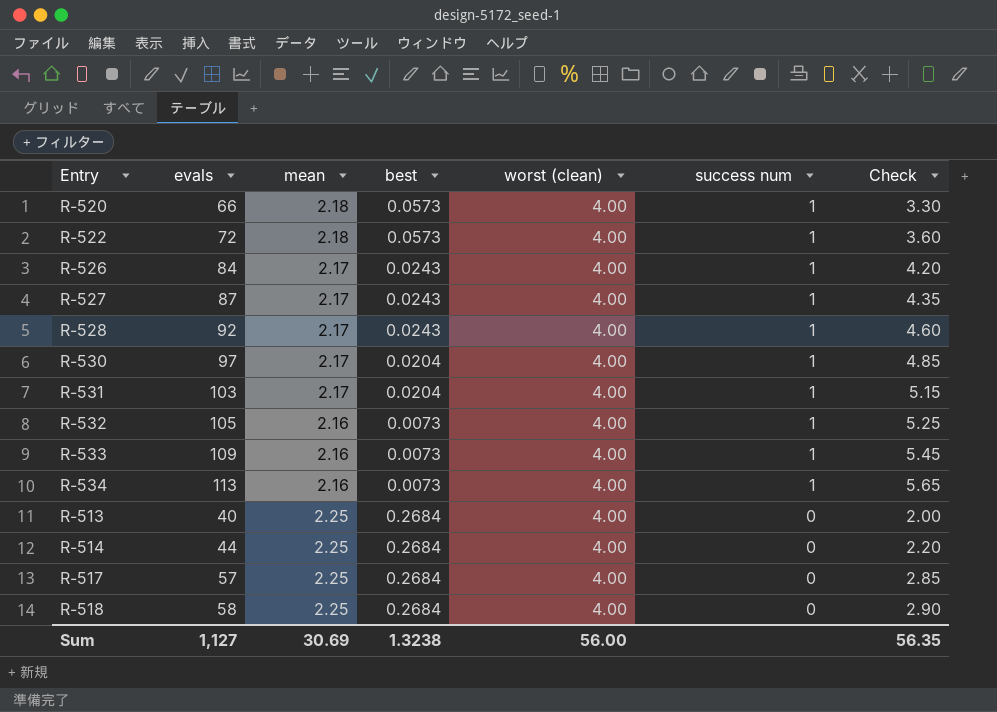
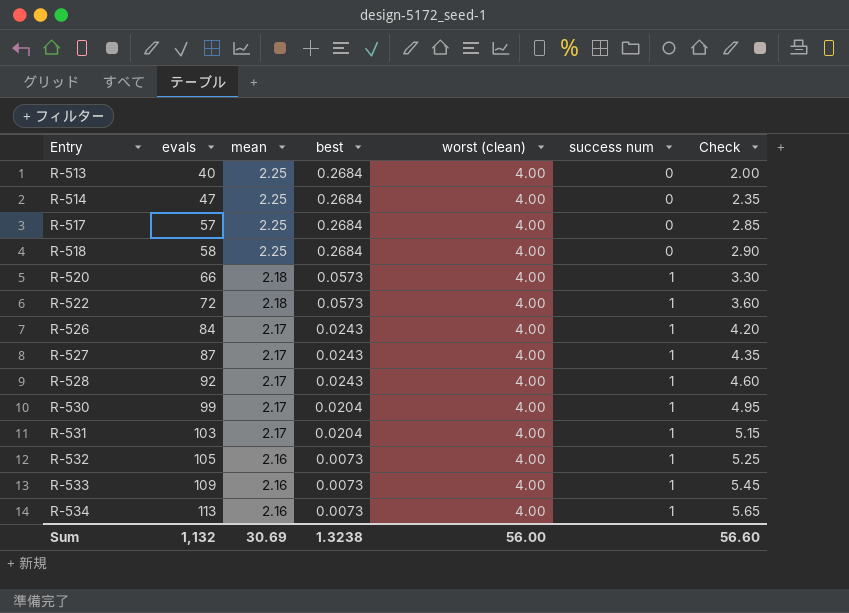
row order: success num descending -> Entry ascending
R-514 | evals: 44 -> 47
R-514 | Check: 2.20 -> 2.35
R-530 | evals: 97 -> 99
R-530 | Check: 4.85 -> 4.95
Sum | evals: 1,127 -> 1,132
Sum | Check: 56.35 -> 56.60

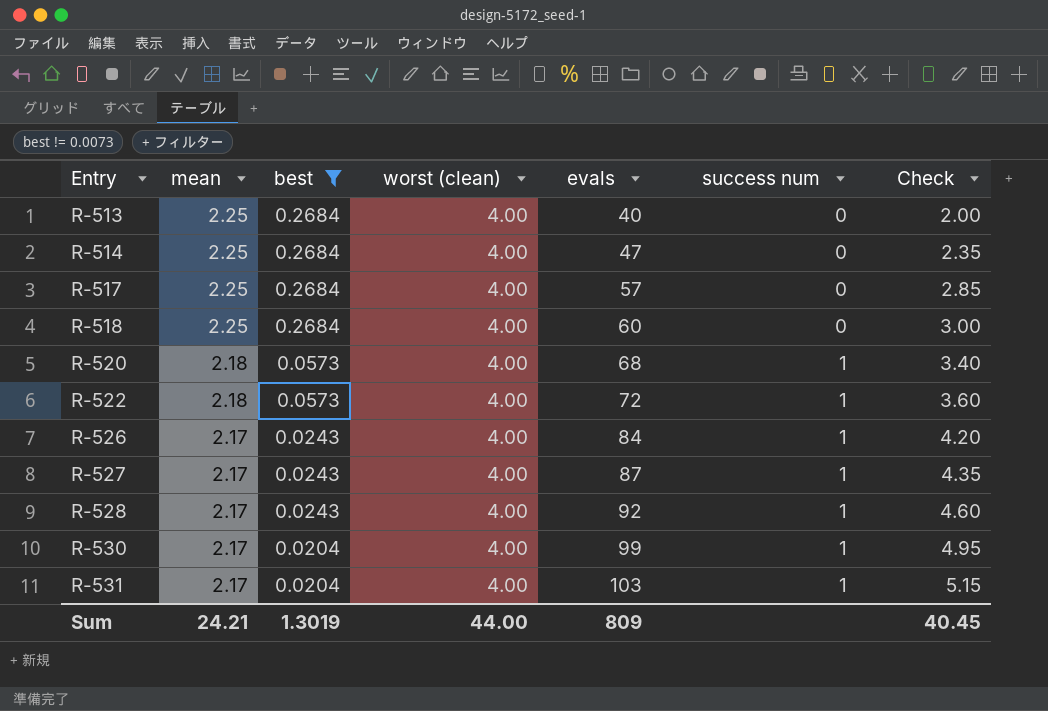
filter: none -> best != 0.0073
column evals | position: 2 -> 5
R-518 | evals: 58 -> 60
R-518 | Check: 2.90 -> 3.00
R-520 | evals: 66 -> 68
R-520 | Check: 3.30 -> 3.40
Sum | mean: 30.69 -> 24.21
Sum | best: 1.3238 -> 1.3019
Sum | worst (clean): 56.00 -> 44.00
Sum | evals: 1,132 -> 809
Sum | Check: 56.60 -> 40.45

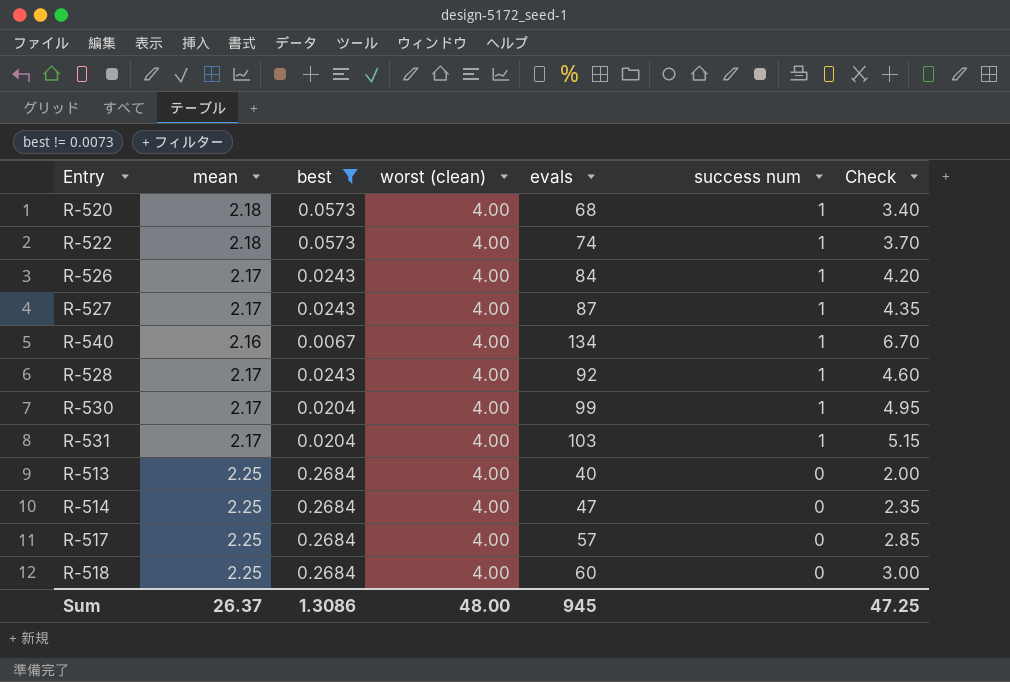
row order: Entry ascending -> success num descending
R-522 | evals: 72 -> 74
R-522 | Check: 3.60 -> 3.70
row R-540: none -> 2.16 | 0.0067 | 4.00 | 134 | 1 | 6.70
Sum | mean: 24.21 -> 26.37
Sum | best: 1.3019 -> 1.3086
Sum | worst (clean): 44.00 -> 48.00
Sum | evals: 809 -> 945
Sum | Check: 40.45 -> 47.25

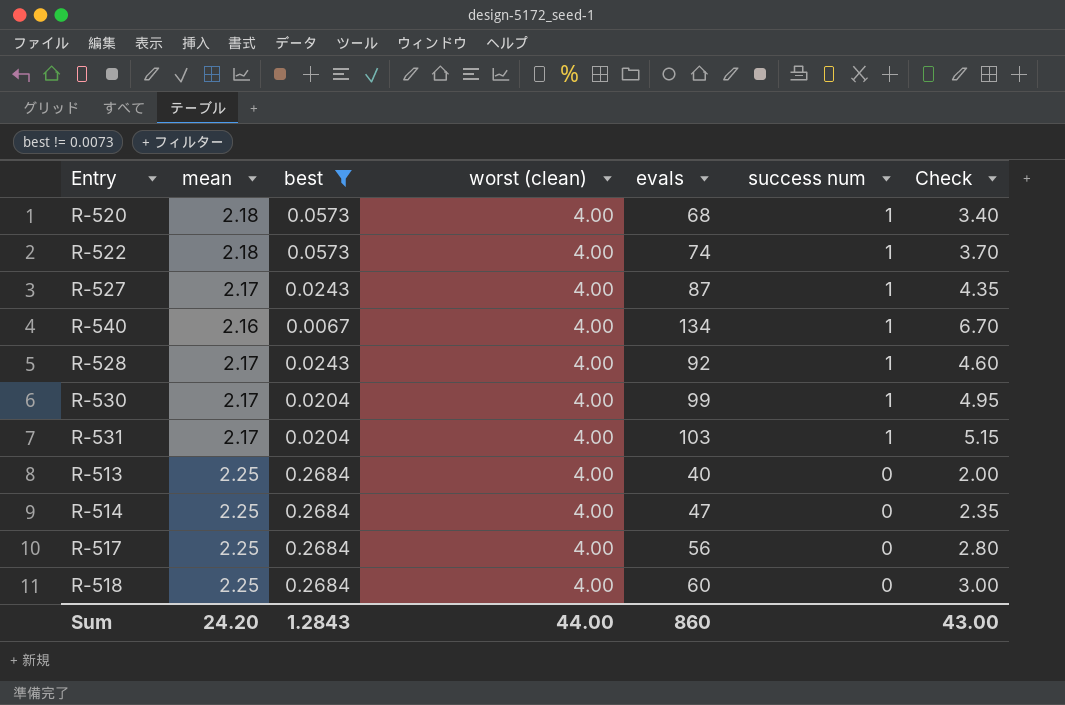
row R-526: 2.17 | 0.0243 | 4.00 | 84 | 1 | 4.20 -> none
R-517 | evals: 57 -> 56
R-517 | Check: 2.85 -> 2.80
Sum | mean: 26.37 -> 24.20
Sum | best: 1.3086 -> 1.2843
Sum | worst (clean): 48.00 -> 44.00
Sum | evals: 945 -> 860
Sum | Check: 47.25 -> 43.00

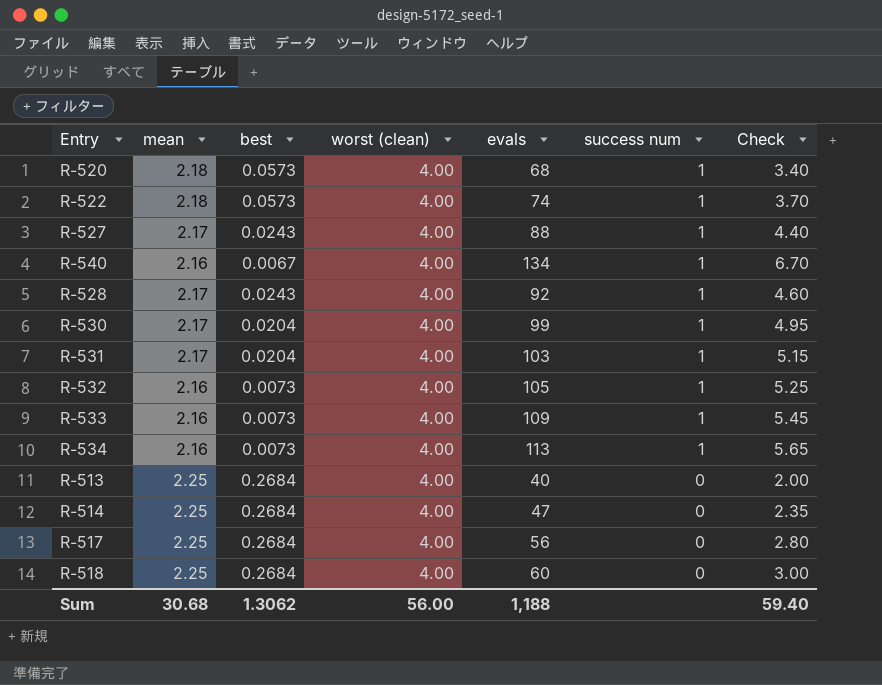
filter: best != 0.0073 -> none
R-527 | evals: 87 -> 88
R-527 | Check: 4.35 -> 4.40
Sum | mean: 24.20 -> 30.68
Sum | best: 1.2843 -> 1.3062
Sum | worst (clean): 44.00 -> 56.00
Sum | evals: 860 -> 1,188
Sum | Check: 43.00 -> 59.40

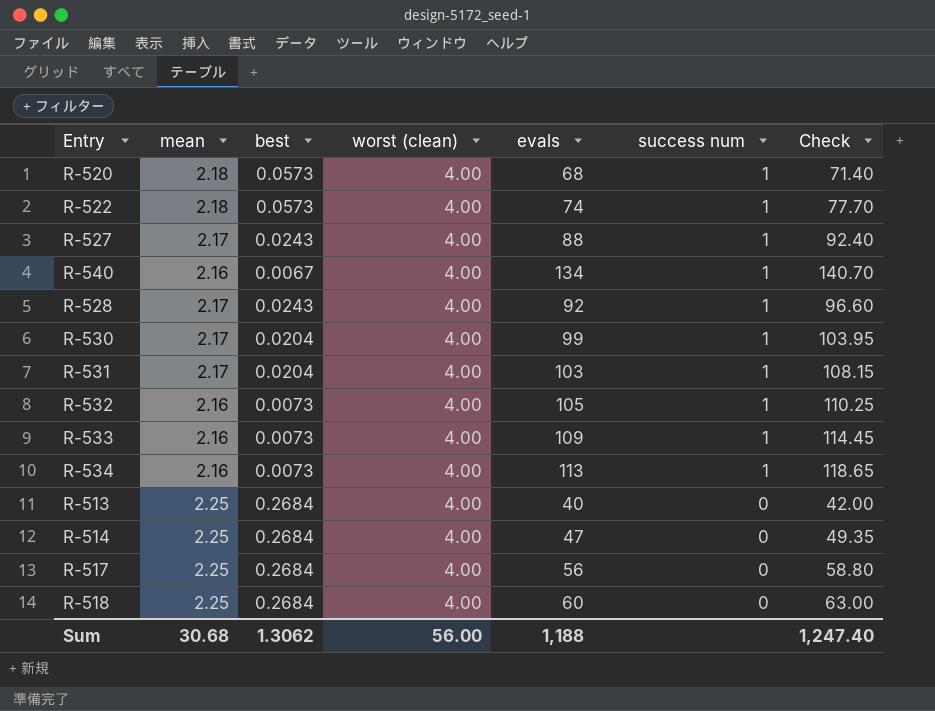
column Check | formula: [evals] * 0.05 -> [evals] * 1.05
Sum | Check: 59.40 -> 1,247.40

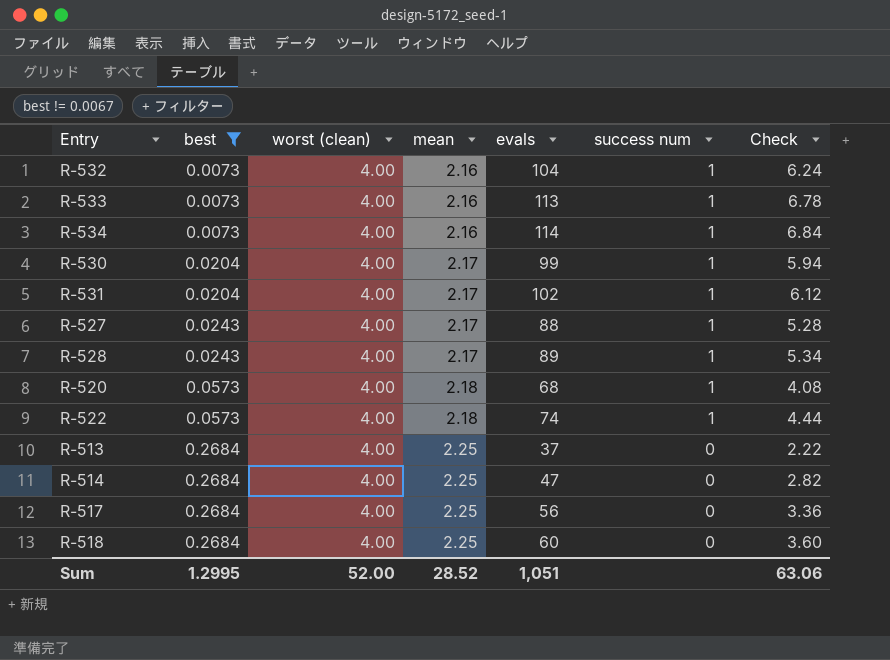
filter: none -> best != 0.0067
row order: success num descending -> best ascending
column mean | position: 2 -> 4
column Check | formula: [evals] * 1.05 -> [evals] * 0.06
R-532 | evals: 105 -> 104
R-533 | evals: 109 -> 113
R-534 | evals: 113 -> 114
R-531 | evals: 103 -> 102
R-528 | evals: 92 -> 89
R-513 | evals: 40 -> 37
Sum | best: 1.3062 -> 1.2995
Sum | worst (clean): 56.00 -> 52.00
Sum | mean: 30.68 -> 28.52
Sum | evals: 1,188 -> 1,051
Sum | Check: 1,247.40 -> 63.06

